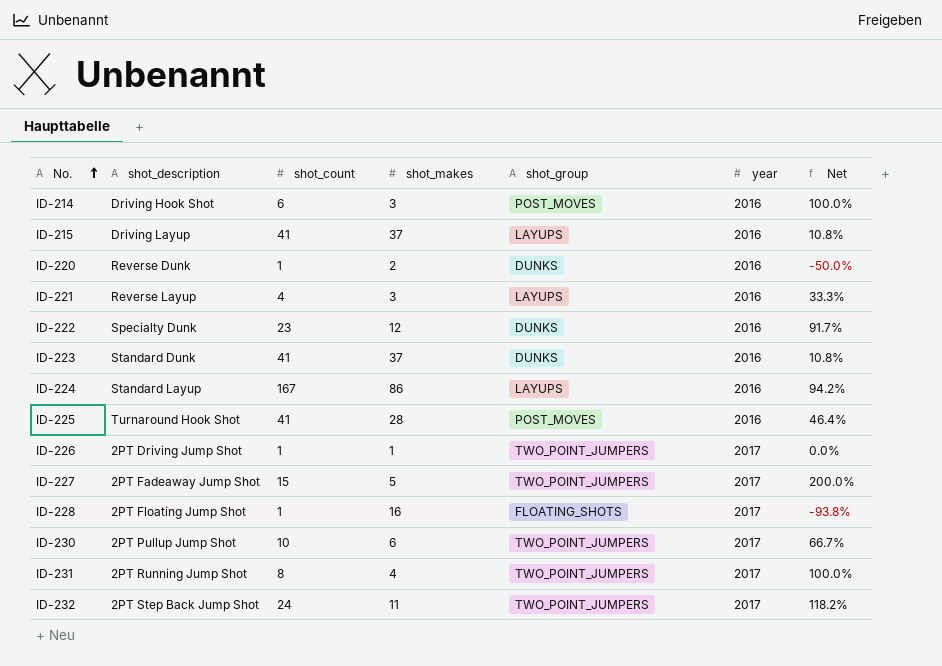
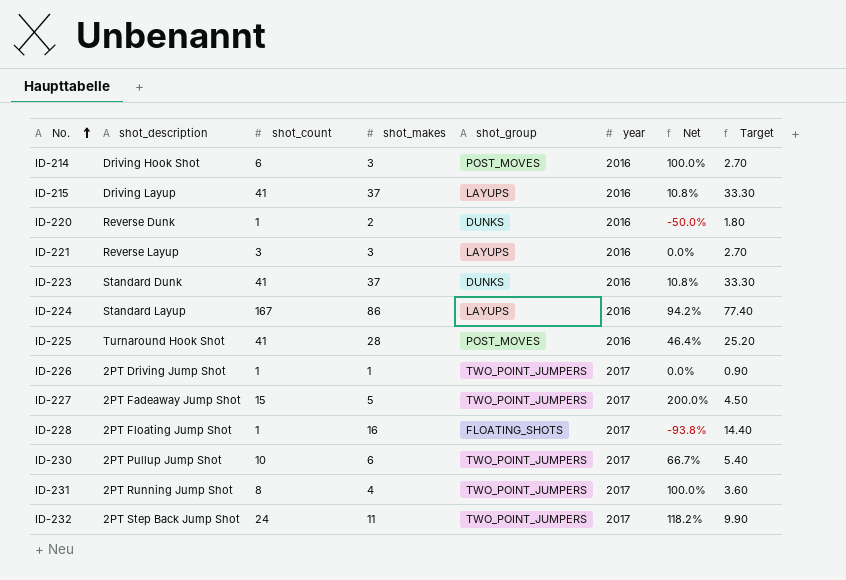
column Target | formula: none -> [shot_makes] * 0.9
row ID-222: Specialty Dunk | 23 | 12 | DUNKS | 2016 | 91.7% -> none
ID-221 | shot_count: 4 -> 3
ID-221 | Net: 33.3% -> 0.0%

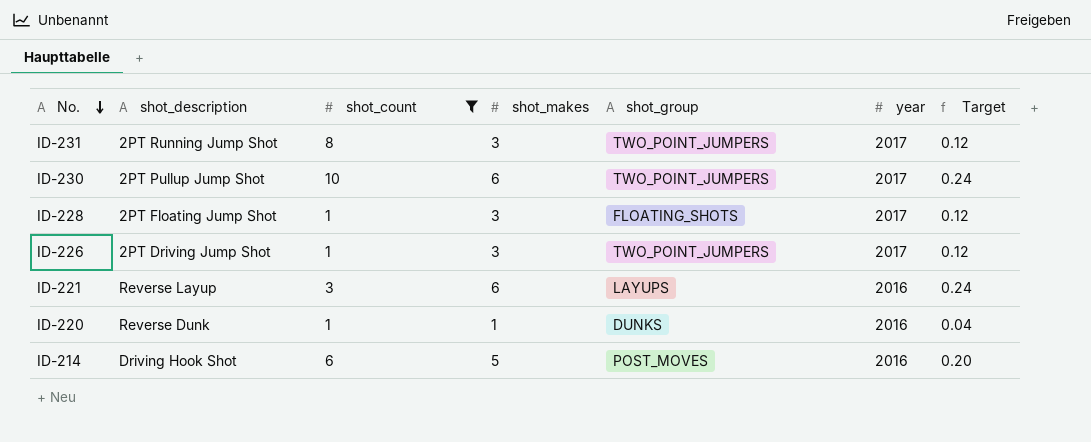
filter: none -> shot_count <= 10
row order: No. ascending -> No. descending
column Net | formula: ([shot_count] - [shot_makes]) / [shot_makes] -> none
column Target | formula: [shot_makes] * 0.9 -> [shot_makes] * 0.04
ID-231 | shot_makes: 4 -> 3
ID-228 | shot_makes: 16 -> 3
ID-226 | shot_makes: 1 -> 3
ID-221 | shot_makes: 3 -> 6
ID-220 | shot_makes: 2 -> 1
ID-214 | shot_makes: 3 -> 5

